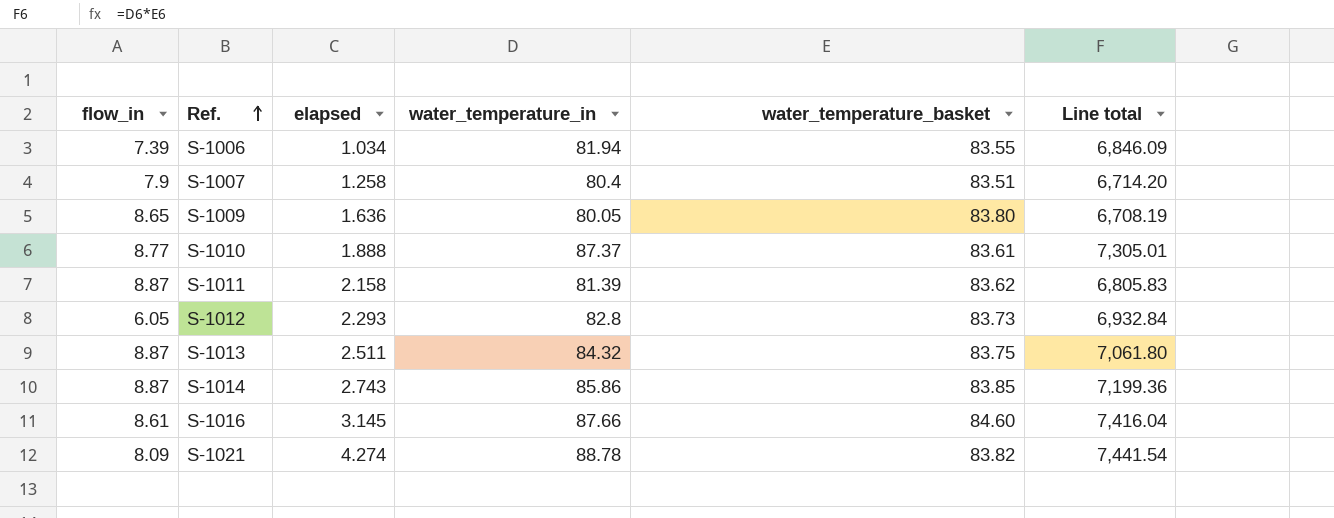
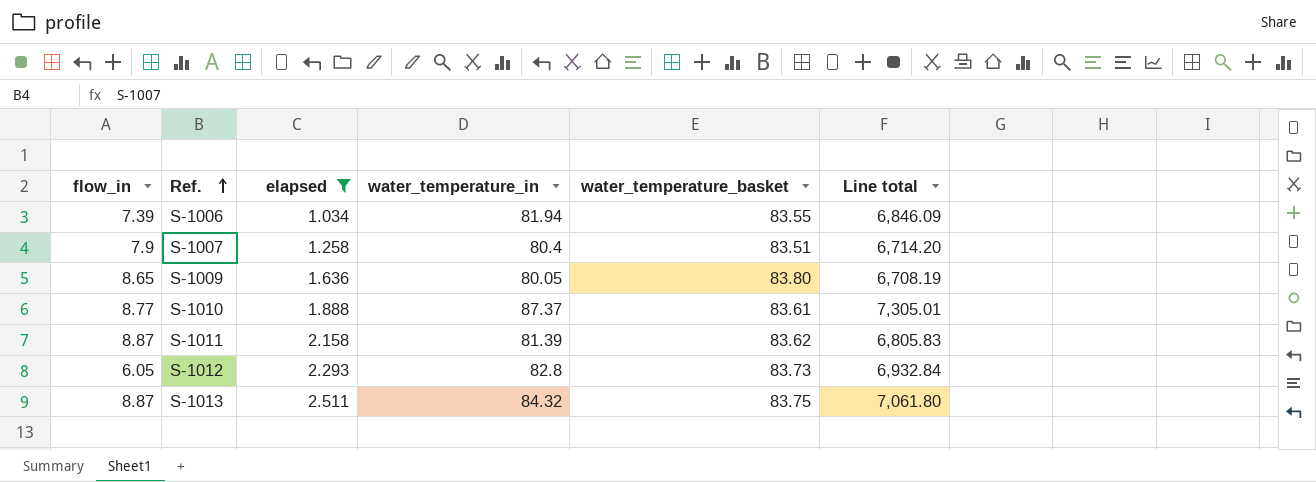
filter: none -> elapsed <= 2.511

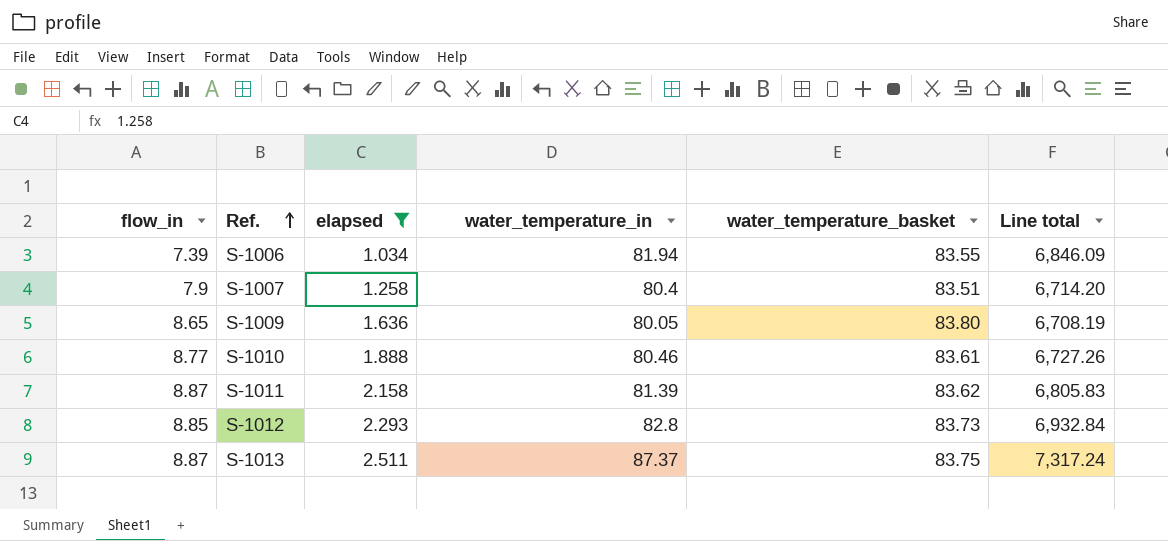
S-1010 | water_temperature_in: 87.37 -> 80.46
S-1010 | Line total: 7,305.01 -> 6,727.26
S-1012 | flow_in: 6.05 -> 8.85
S-1013 | water_temperature_in: 84.32 -> 87.37
S-1013 | Line total: 7,061.80 -> 7,317.24

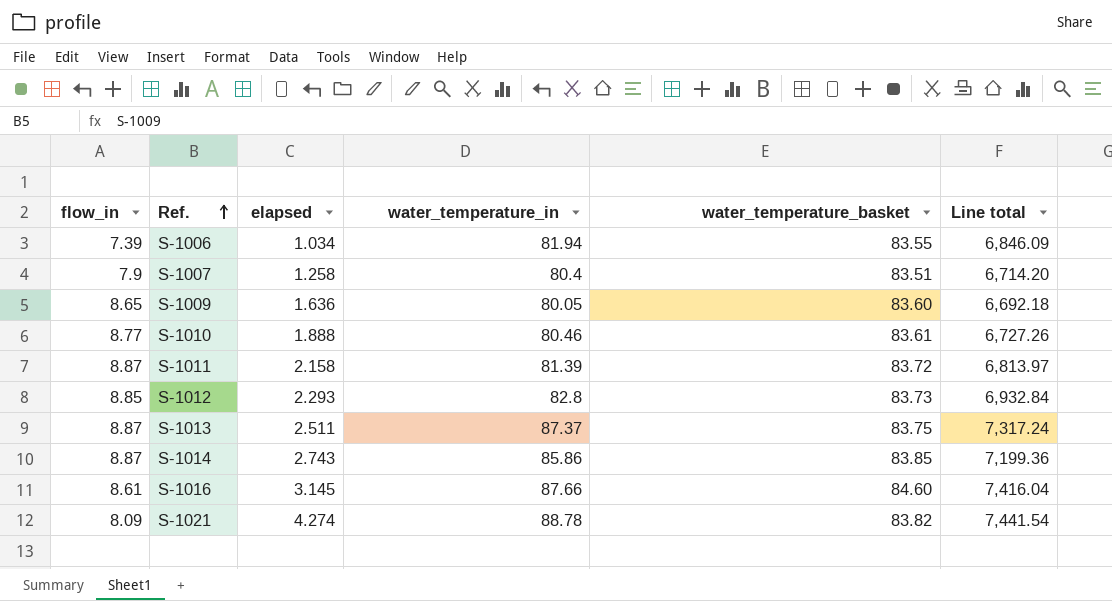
filter: elapsed <= 2.511 -> none
S-1009 | water_temperature_basket: 83.80 -> 83.60
S-1009 | Line total: 6,708.19 -> 6,692.18
S-1011 | water_temperature_basket: 83.62 -> 83.72
S-1011 | Line total: 6,805.83 -> 6,813.97

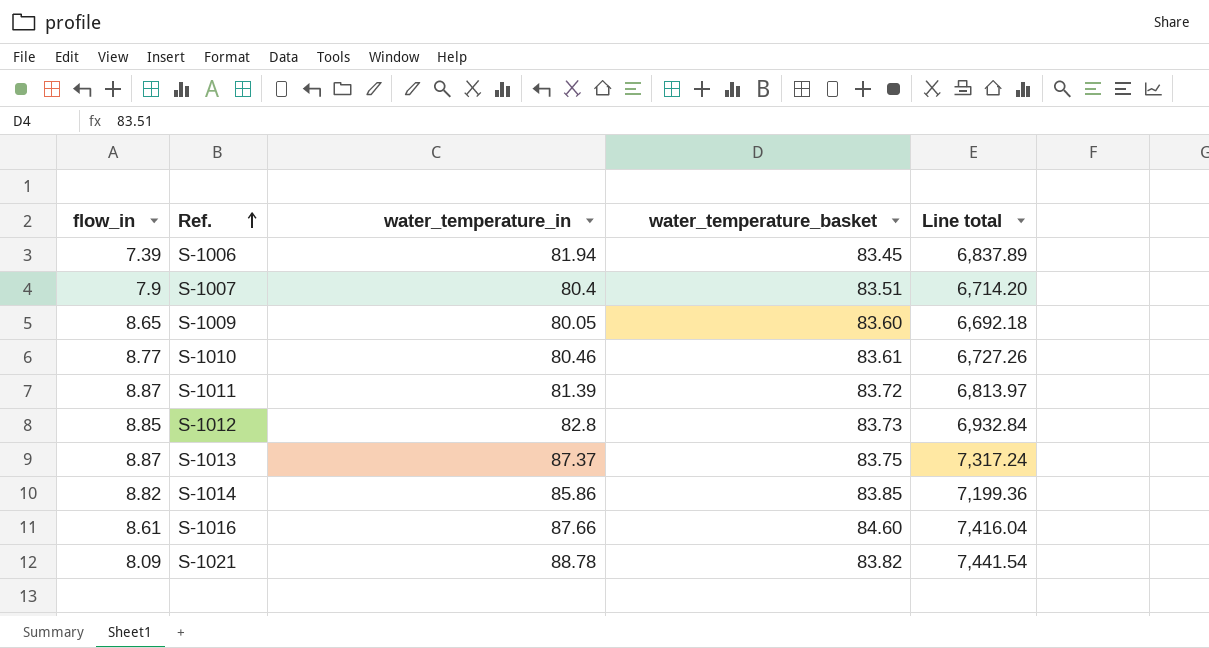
column elapsed | position: 3 -> none
S-1006 | water_temperature_basket: 83.55 -> 83.45
S-1006 | Line total: 6,846.09 -> 6,837.89
S-1014 | flow_in: 8.87 -> 8.82

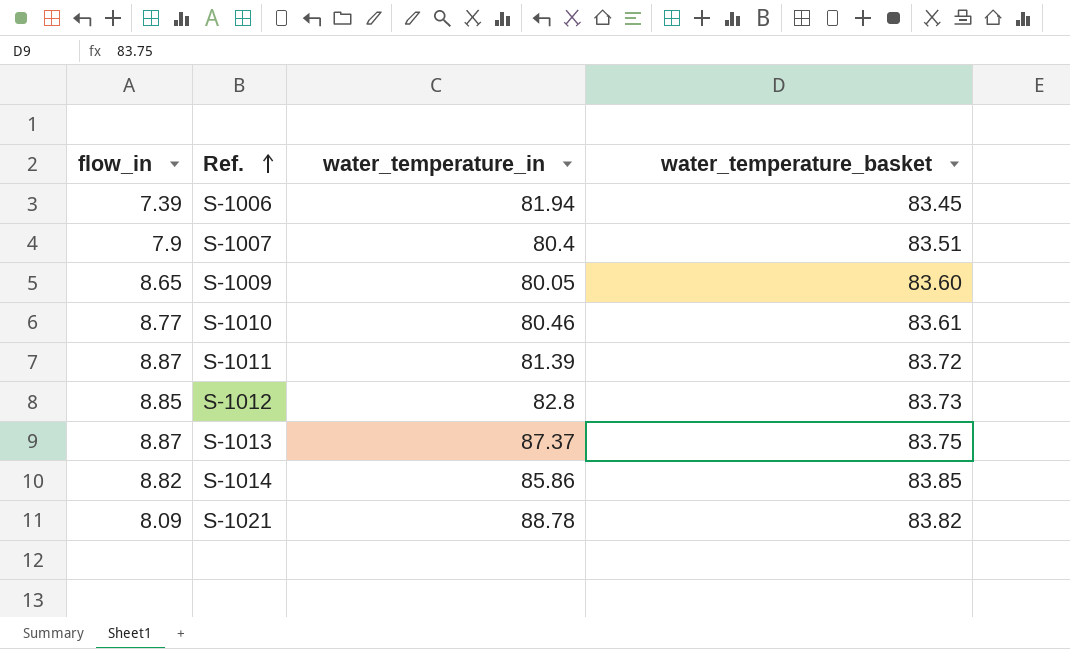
column Line total | formula: [water_temperature_in] * [water_temperature_basket] -> none
row S-1016: 8.61 | 87.66 | 84.60 | 7,416.04 -> none

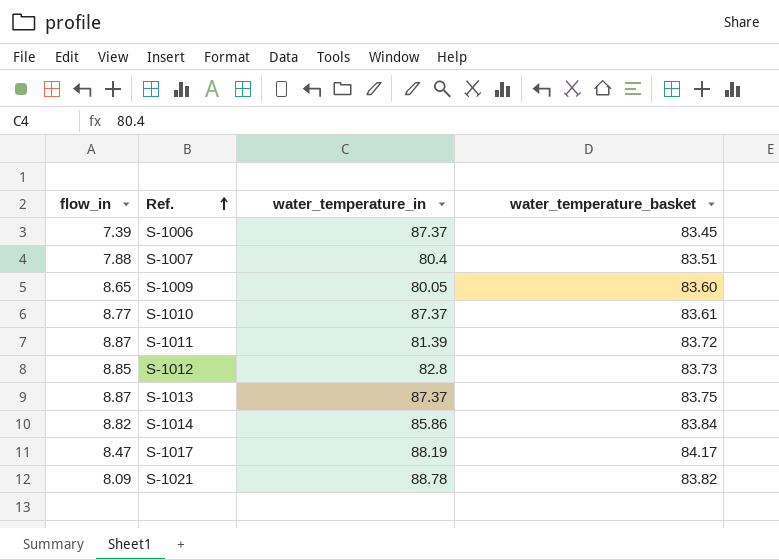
S-1006 | water_temperature_in: 81.94 -> 87.37
S-1007 | flow_in: 7.9 -> 7.88
S-1010 | water_temperature_in: 80.46 -> 87.37
S-1014 | water_temperature_basket: 83.85 -> 83.84
row S-1017: none -> 8.47 | 88.19 | 84.17

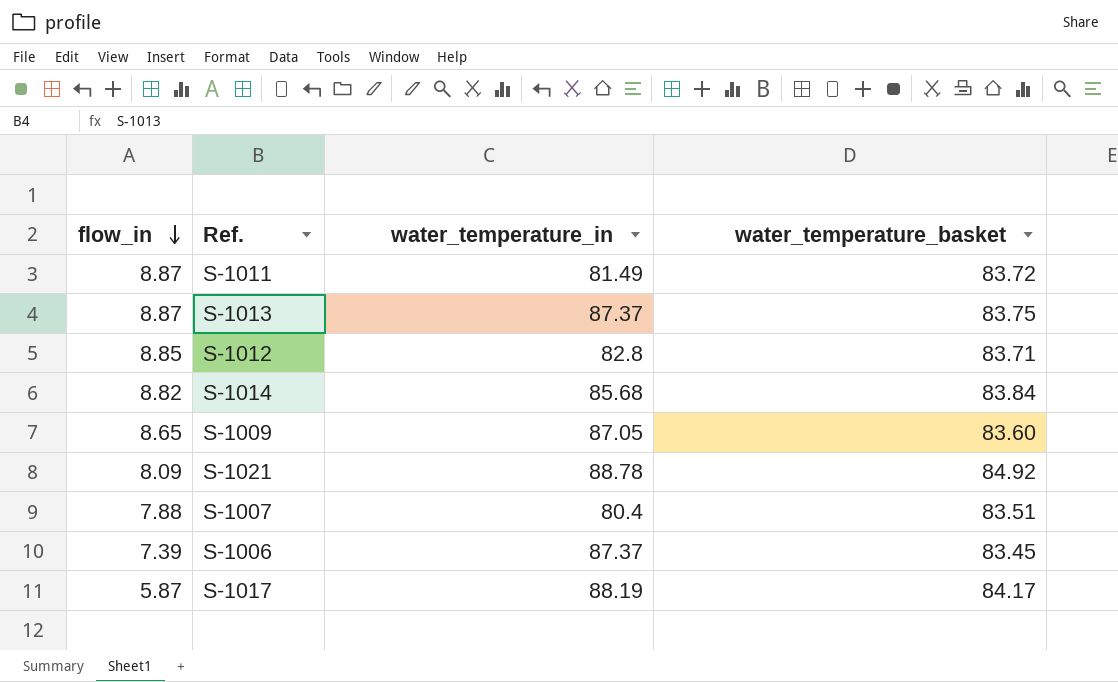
row order: Ref. ascending -> flow_in descending
row S-1010: 8.77 | 87.37 | 83.61 -> none
S-1011 | water_temperature_in: 81.39 -> 81.49
S-1012 | water_temperature_basket: 83.73 -> 83.71
S-1014 | water_temperature_in: 85.86 -> 85.68
S-1009 | water_temperature_in: 80.05 -> 87.05
S-1021 | water_temperature_basket: 83.82 -> 84.92
S-1017 | flow_in: 8.47 -> 5.87

